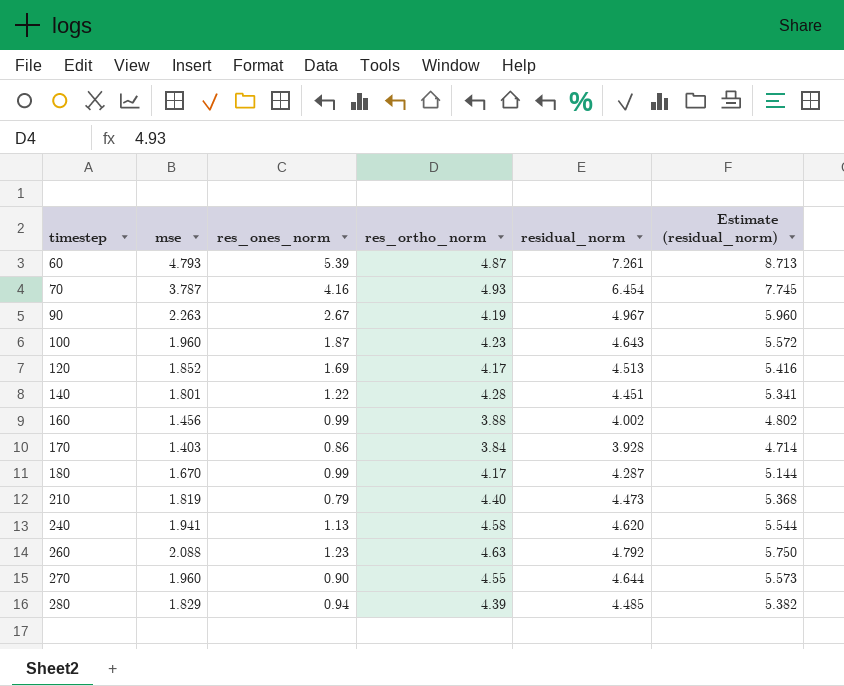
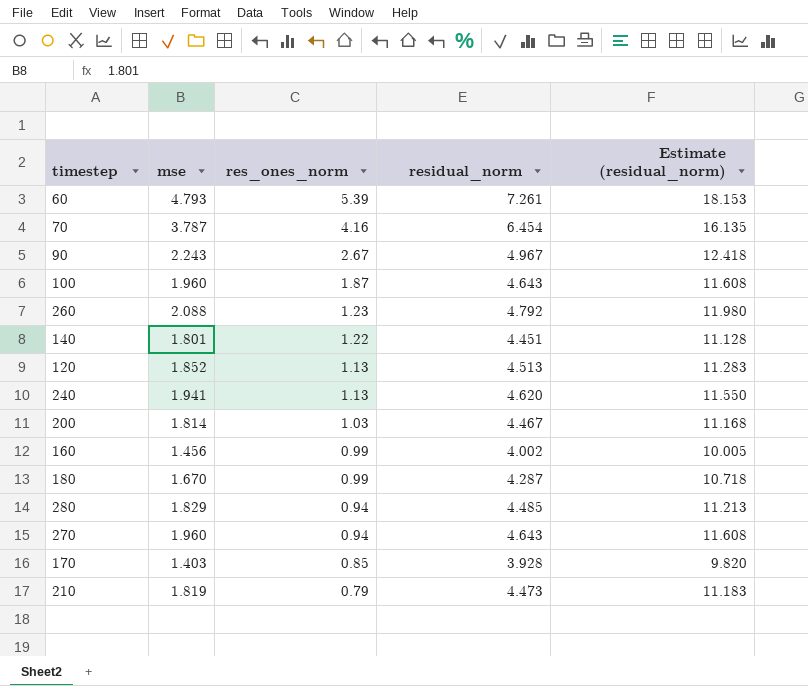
row order: timestep ascending -> res_ones_norm descending
column res_ortho_norm | position: 4 -> none
column Estimate (residual_norm) | formula: [residual_norm] * 1.2 -> [residual_norm] * 2.5
90 | mse: 2.263 -> 2.243
120 | res_ones_norm: 1.69 -> 1.13
row 200: none -> 1.814 | 1.03 | 4.467 | 11.168
270 | res_ones_norm: 0.90 -> 0.94
270 | residual_norm: 4.644 -> 4.643
170 | res_ones_norm: 0.86 -> 0.85

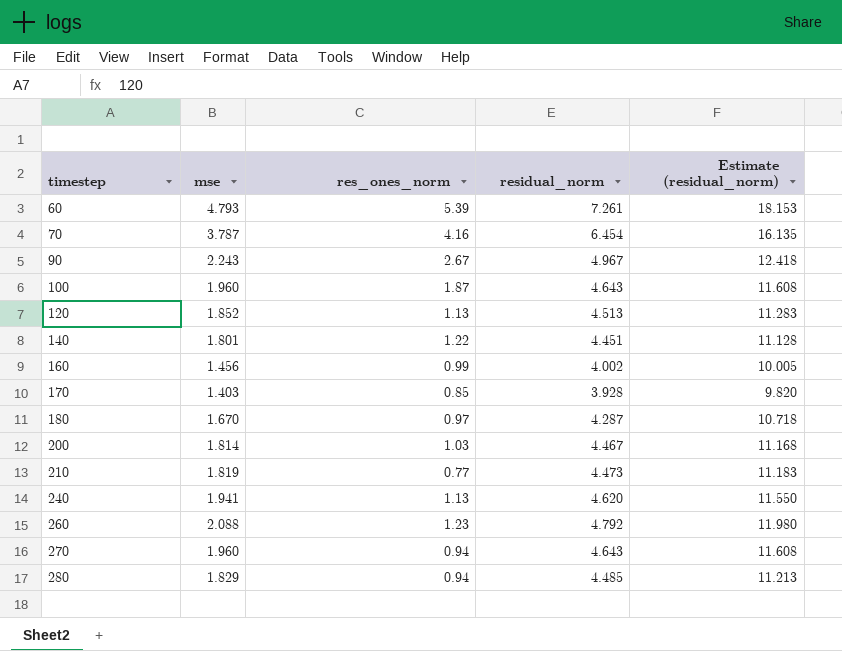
row order: res_ones_norm descending -> timestep ascending
180 | res_ones_norm: 0.99 -> 0.97
210 | res_ones_norm: 0.79 -> 0.77

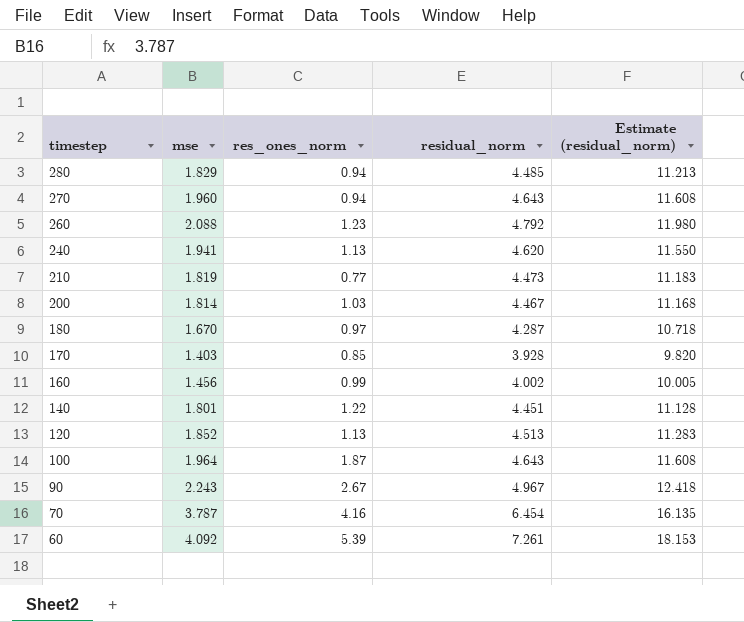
row order: timestep ascending -> timestep descending
100 | mse: 1.960 -> 1.964
60 | mse: 4.793 -> 4.092

